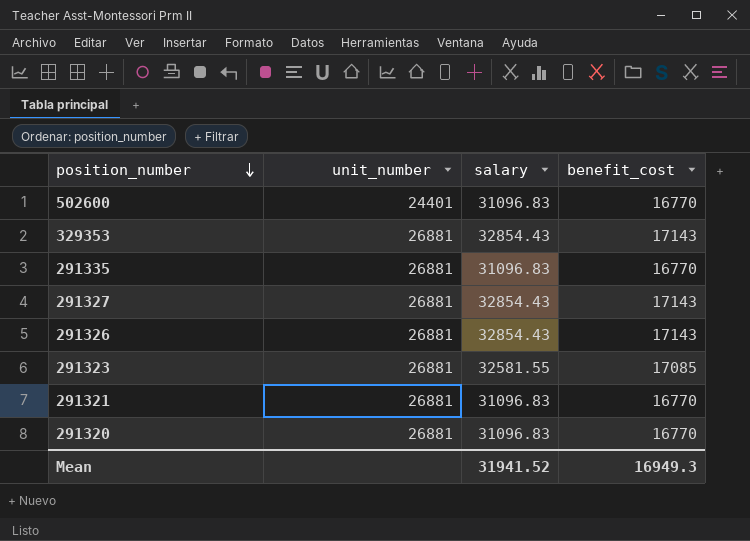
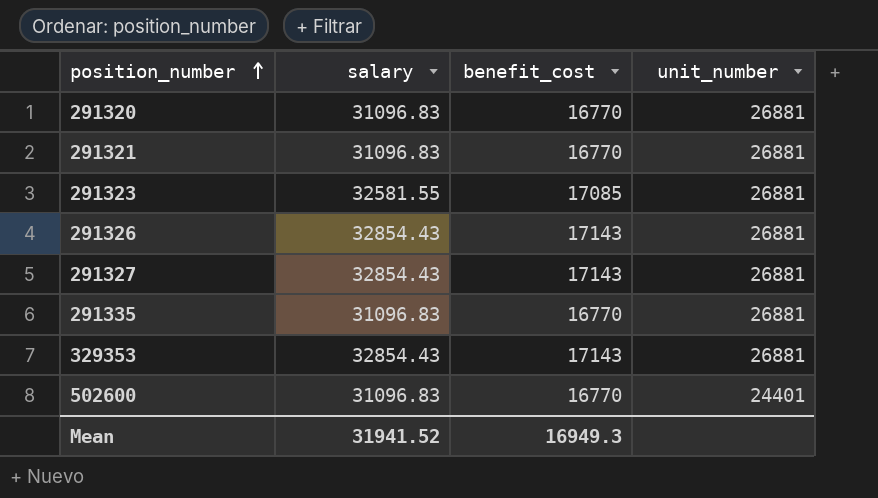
row order: position_number descending -> position_number ascending
column unit_number | position: 2 -> 4

